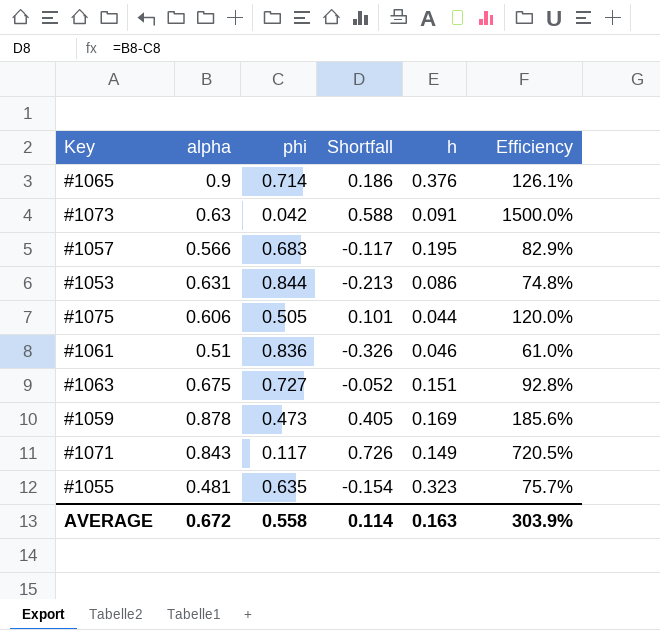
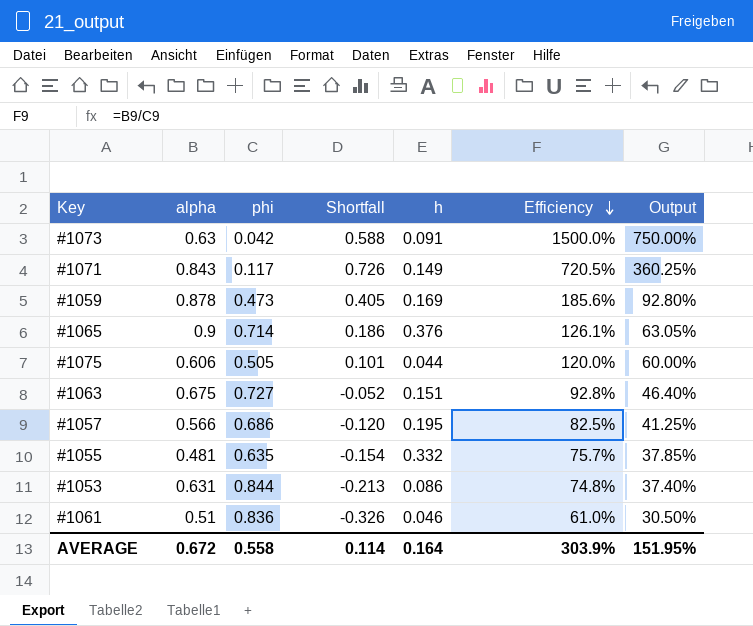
row order: none -> Efficiency descending
column Output | formula: none -> [Efficiency] * 0.5
#1057 | phi: 0.683 -> 0.686
#1057 | Shortfall: -0.117 -> -0.120
#1057 | Efficiency: 82.9% -> 82.5%
#1055 | h: 0.323 -> 0.332
AVERAGE | h: 0.163 -> 0.164

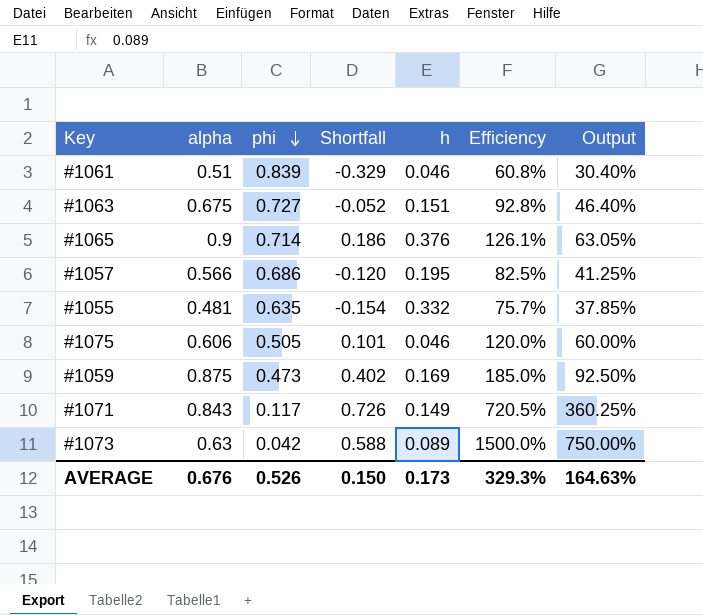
row order: Efficiency descending -> phi descending
row #1053: 0.631 | 0.844 | -0.213 | 0.086 | 74.8% | 37.40% -> none
#1061 | phi: 0.836 -> 0.839
#1061 | Shortfall: -0.326 -> -0.329
#1061 | Efficiency: 61.0% -> 60.8%
#1061 | Output: 30.50% -> 30.40%
#1075 | h: 0.044 -> 0.046
#1059 | alpha: 0.878 -> 0.875
#1059 | Shortfall: 0.405 -> 0.402
#1059 | Efficiency: 185.6% -> 185.0%
#1059 | Output: 92.80% -> 92.50%
#1073 | h: 0.091 -> 0.089
AVERAGE | alpha: 0.672 -> 0.676
AVERAGE | phi: 0.558 -> 0.526
AVERAGE | Shortfall: 0.114 -> 0.150
AVERAGE | h: 0.164 -> 0.173
AVERAGE | Efficiency: 303.9% -> 329.3%
AVERAGE | Output: 151.95% -> 164.63%

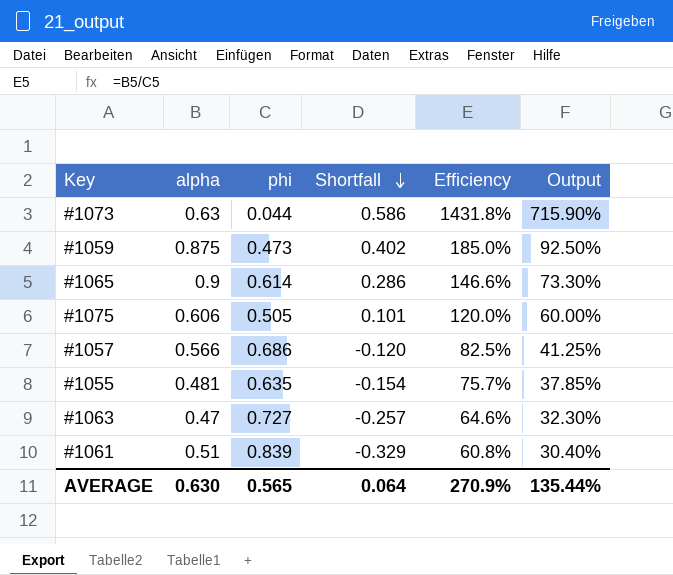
row order: phi descending -> Shortfall descending
column h | position: 5 -> none
row #1071: 0.843 | 0.117 | 0.726 | 0.149 | 720.5% | 360.25% -> none
#1073 | phi: 0.042 -> 0.044
#1073 | Shortfall: 0.588 -> 0.586
#1073 | Efficiency: 1500.0% -> 1431.8%
#1073 | Output: 750.00% -> 715.90%
#1065 | phi: 0.714 -> 0.614
#1065 | Shortfall: 0.186 -> 0.286
#1065 | Efficiency: 126.1% -> 146.6%
#1065 | Output: 63.05% -> 73.30%
#1063 | alpha: 0.675 -> 0.47
#1063 | Shortfall: -0.052 -> -0.257
#1063 | Efficiency: 92.8% -> 64.6%
#1063 | Output: 46.40% -> 32.30%
AVERAGE | alpha: 0.676 -> 0.630
AVERAGE | phi: 0.526 -> 0.565
AVERAGE | Shortfall: 0.150 -> 0.064
AVERAGE | Efficiency: 329.3% -> 270.9%
AVERAGE | Output: 164.63% -> 135.44%

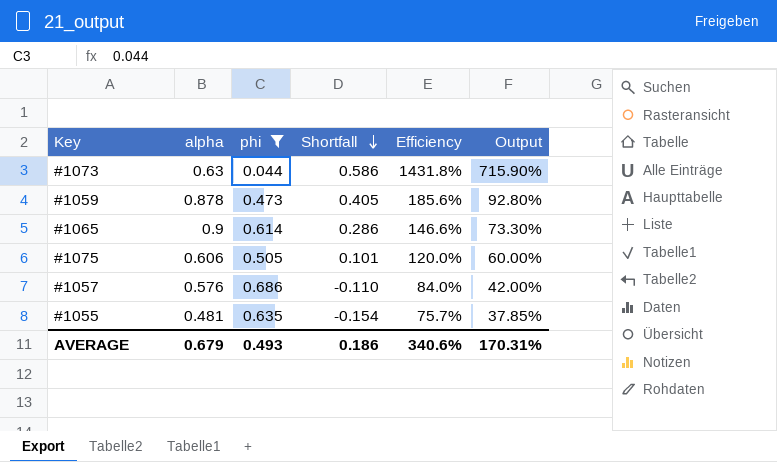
filter: none -> phi <= 0.686
#1059 | alpha: 0.875 -> 0.878
#1059 | Shortfall: 0.402 -> 0.405
#1059 | Efficiency: 185.0% -> 185.6%
#1059 | Output: 92.50% -> 92.80%
#1057 | alpha: 0.566 -> 0.576
#1057 | Shortfall: -0.120 -> -0.110
#1057 | Efficiency: 82.5% -> 84.0%
#1057 | Output: 41.25% -> 42.00%
AVERAGE | alpha: 0.630 -> 0.679
AVERAGE | phi: 0.565 -> 0.493
AVERAGE | Shortfall: 0.064 -> 0.186
AVERAGE | Efficiency: 270.9% -> 340.6%
AVERAGE | Output: 135.44% -> 170.31%

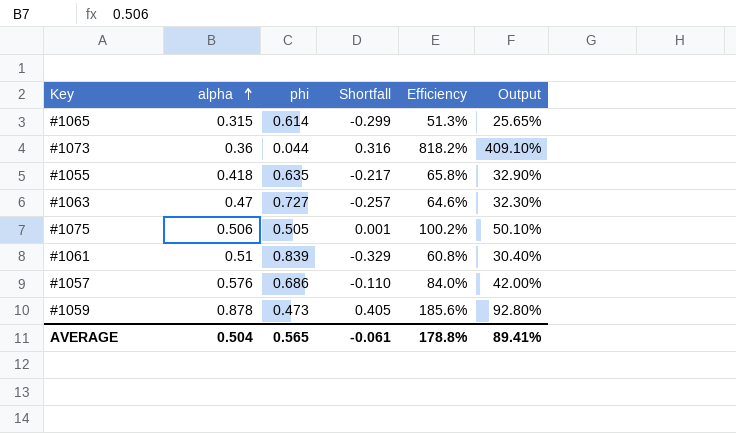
filter: phi <= 0.686 -> none
row order: Shortfall descending -> alpha ascending
#1065 | alpha: 0.9 -> 0.315
#1065 | Shortfall: 0.286 -> -0.299
#1065 | Efficiency: 146.6% -> 51.3%
#1065 | Output: 73.30% -> 25.65%
#1073 | alpha: 0.63 -> 0.36
#1073 | Shortfall: 0.586 -> 0.316
#1073 | Efficiency: 1431.8% -> 818.2%
#1073 | Output: 715.90% -> 409.10%
#1055 | alpha: 0.481 -> 0.418
#1055 | Shortfall: -0.154 -> -0.217
#1055 | Efficiency: 75.7% -> 65.8%
#1055 | Output: 37.85% -> 32.90%
#1075 | alpha: 0.606 -> 0.506
#1075 | Shortfall: 0.101 -> 0.001
#1075 | Efficiency: 120.0% -> 100.2%
#1075 | Output: 60.00% -> 50.10%
AVERAGE | alpha: 0.679 -> 0.504
AVERAGE | phi: 0.493 -> 0.565
AVERAGE | Shortfall: 0.186 -> -0.061
AVERAGE | Efficiency: 340.6% -> 178.8%
AVERAGE | Output: 170.31% -> 89.41%

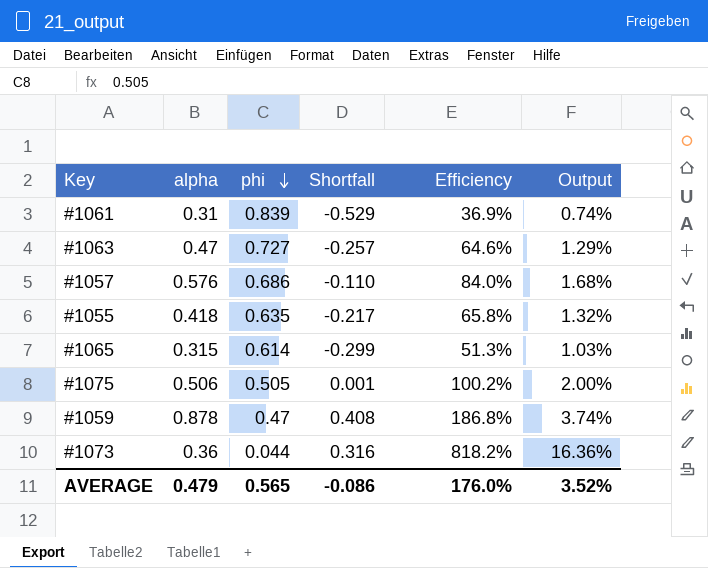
row order: alpha ascending -> phi descending
column Output | formula: [Efficiency] * 0.5 -> [Efficiency] * 0.02
#1061 | alpha: 0.51 -> 0.31
#1061 | Shortfall: -0.329 -> -0.529
#1061 | Efficiency: 60.8% -> 36.9%
#1059 | phi: 0.473 -> 0.47
#1059 | Shortfall: 0.405 -> 0.408
#1059 | Efficiency: 185.6% -> 186.8%
AVERAGE | alpha: 0.504 -> 0.479
AVERAGE | Shortfall: -0.061 -> -0.086
AVERAGE | Efficiency: 178.8% -> 176.0%
AVERAGE | Output: 89.41% -> 3.52%

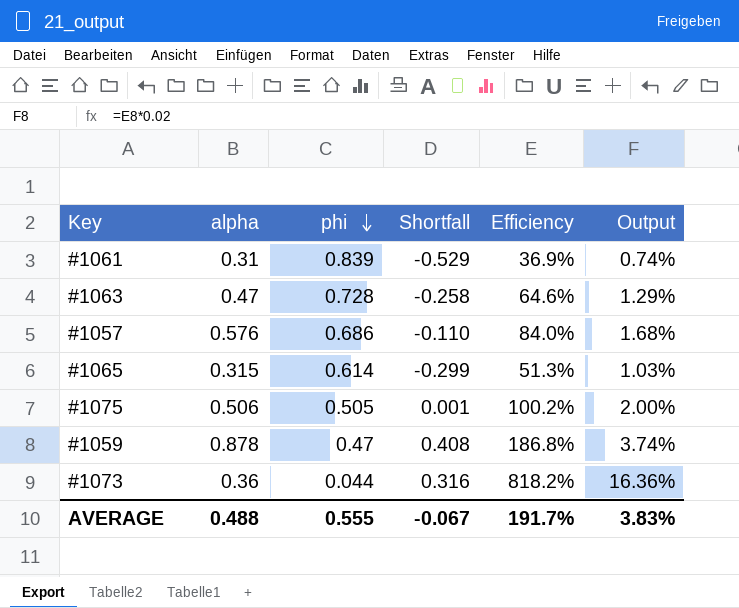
row #1055: 0.418 | 0.635 | -0.217 | 65.8% | 1.32% -> none
#1063 | phi: 0.727 -> 0.728
#1063 | Shortfall: -0.257 -> -0.258
AVERAGE | alpha: 0.479 -> 0.488
AVERAGE | phi: 0.565 -> 0.555
AVERAGE | Shortfall: -0.086 -> -0.067
AVERAGE | Efficiency: 176.0% -> 191.7%
AVERAGE | Output: 3.52% -> 3.83%

